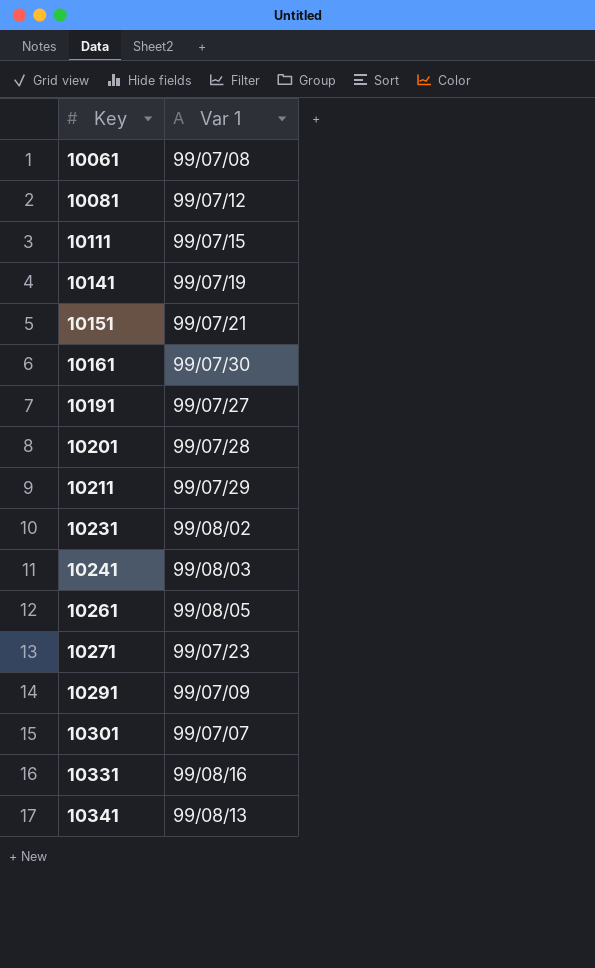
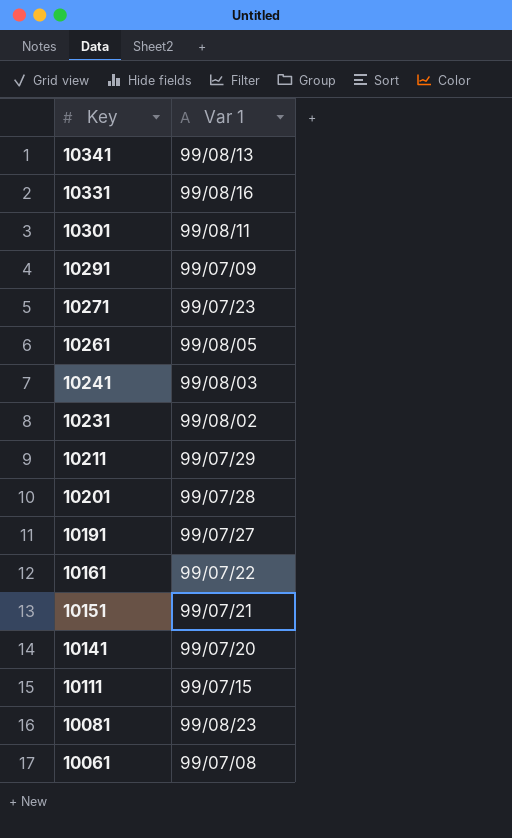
row order: Key ascending -> Key descending
10301 | Var 1: 99/07/07 -> 99/08/11
10161 | Var 1: 99/07/30 -> 99/07/22
10141 | Var 1: 99/07/19 -> 99/07/20
10081 | Var 1: 99/07/12 -> 99/08/23

